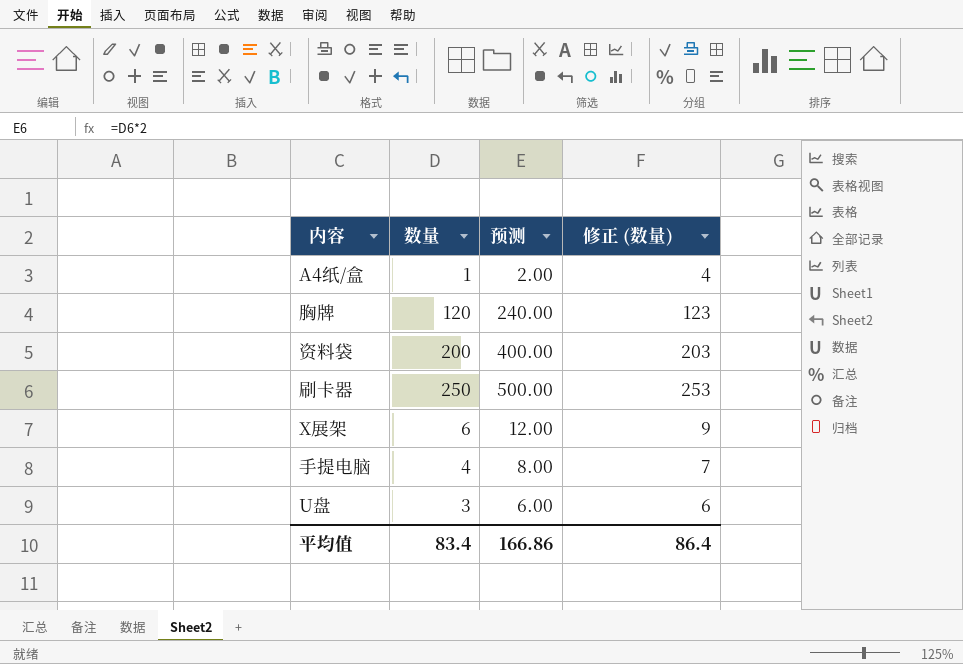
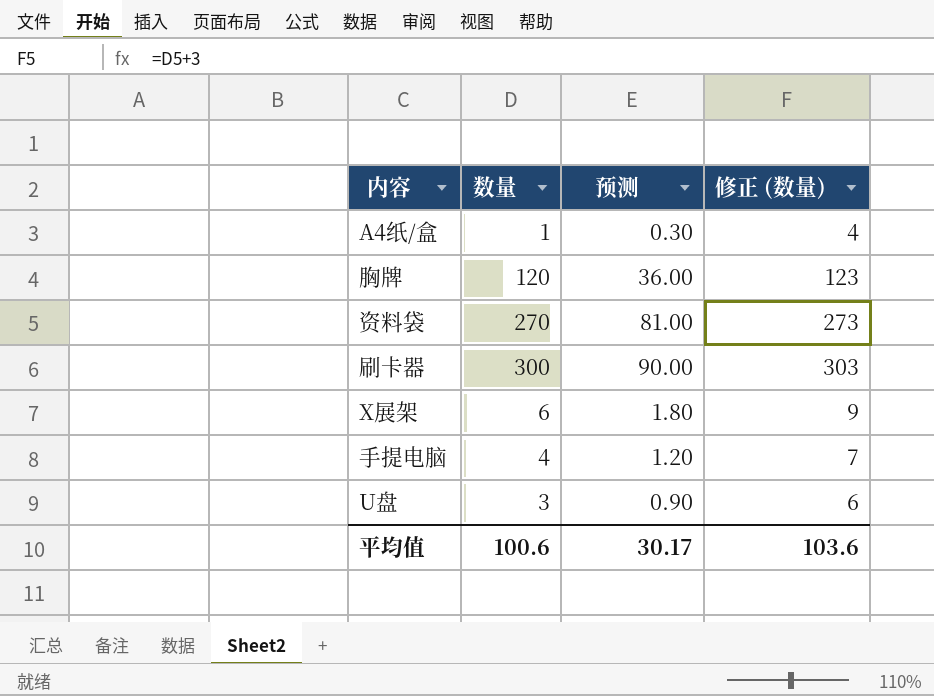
column 预测 | formula: [数量] * 2 -> [数量] * 0.3
资料袋 | 数量: 200 -> 270
资料袋 | 修正 (数量): 203 -> 273
刷卡器 | 数量: 250 -> 300
刷卡器 | 修正 (数量): 253 -> 303
平均值 | 数量: 83.4 -> 100.6
平均值 | 预测: 166.86 -> 30.17
平均值 | 修正 (数量): 86.4 -> 103.6

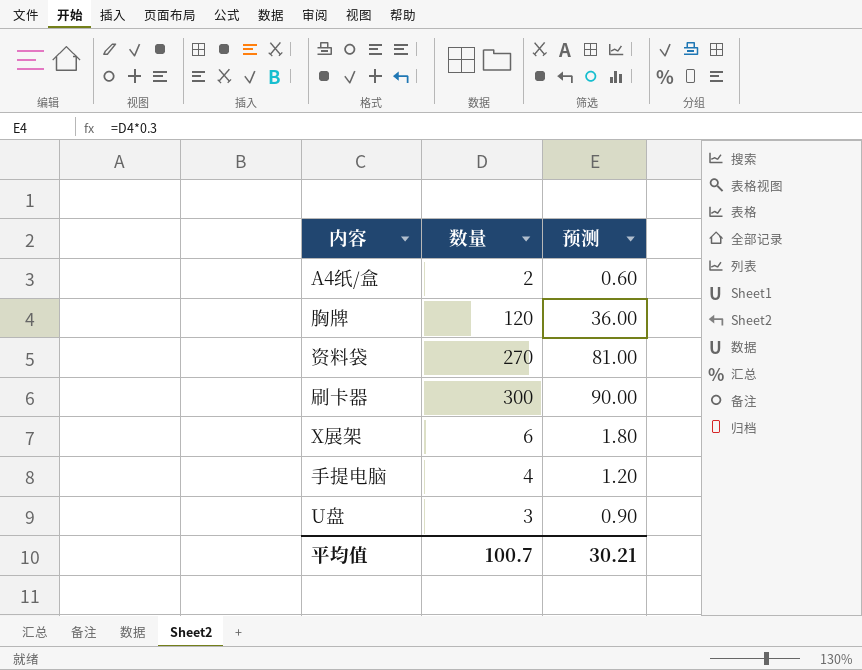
column 修正 (数量) | formula: [数量] + 3 -> none
A4纸/盒 | 数量: 1 -> 2
A4纸/盒 | 预测: 0.30 -> 0.60
平均值 | 数量: 100.6 -> 100.7
平均值 | 预测: 30.17 -> 30.21

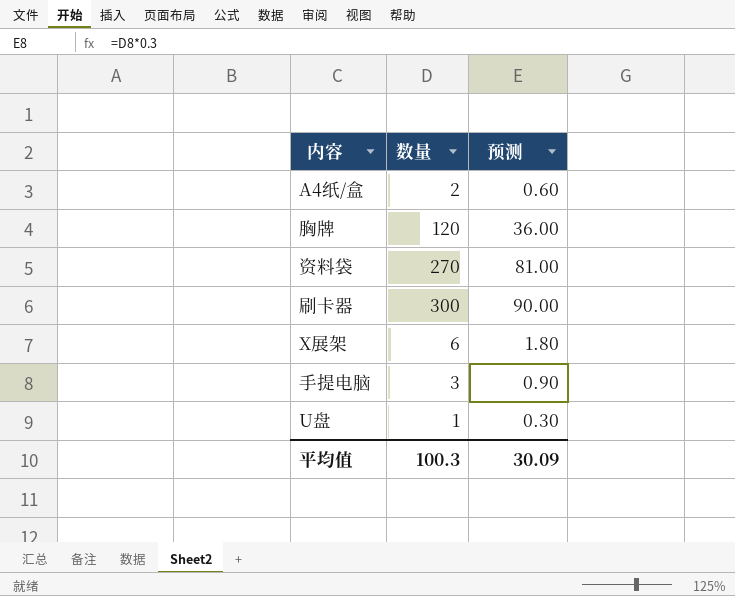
手提电脑 | 数量: 4 -> 3
手提电脑 | 预测: 1.20 -> 0.90
U盘 | 数量: 3 -> 1
U盘 | 预测: 0.90 -> 0.30
平均值 | 数量: 100.7 -> 100.3
平均值 | 预测: 30.21 -> 30.09

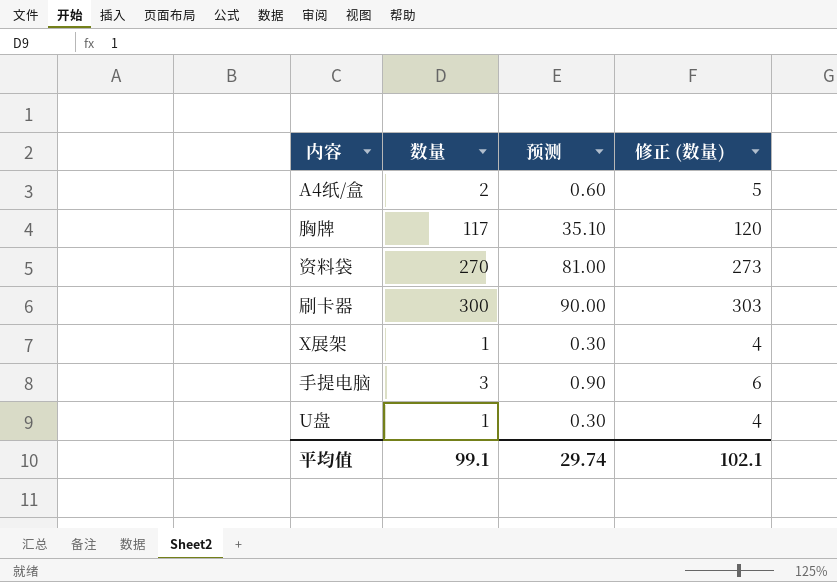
column 修正 (数量) | formula: none -> [数量] + 3
胸牌 | 数量: 120 -> 117
胸牌 | 预测: 36.00 -> 35.10
X展架 | 数量: 6 -> 1
X展架 | 预测: 1.80 -> 0.30
平均值 | 数量: 100.3 -> 99.1
平均值 | 预测: 30.09 -> 29.74

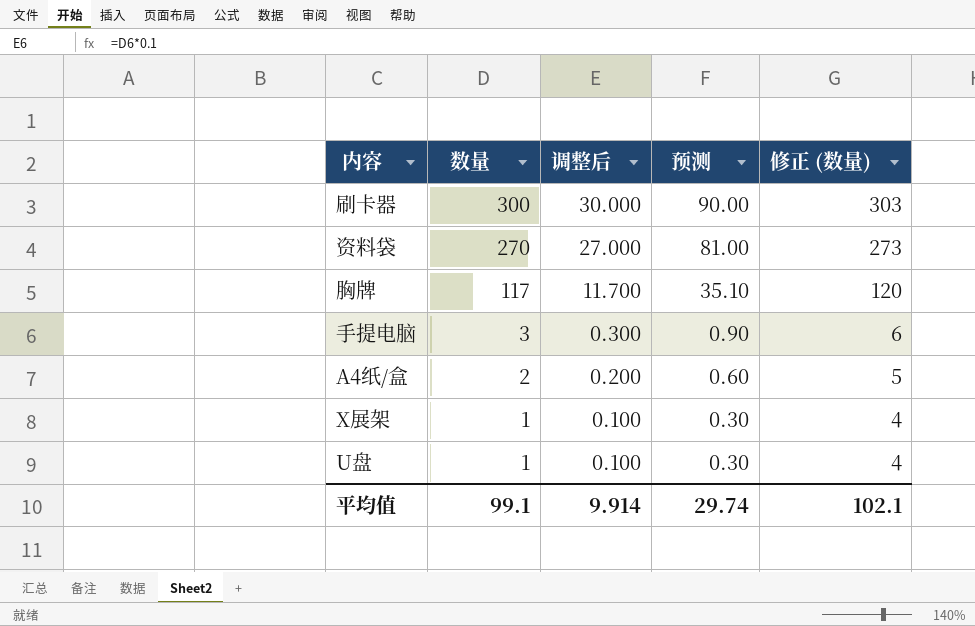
row order: none -> 数量 descending
column 调整后 | formula: none -> [数量] * 0.1

